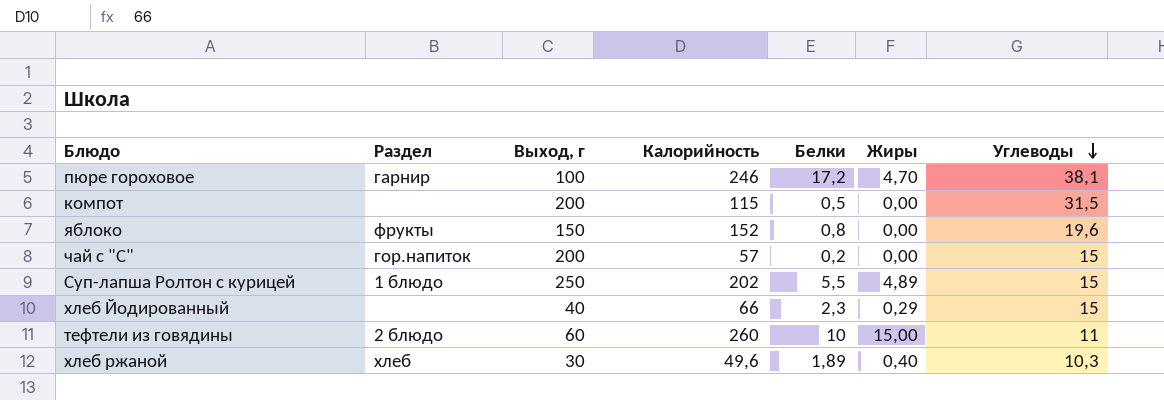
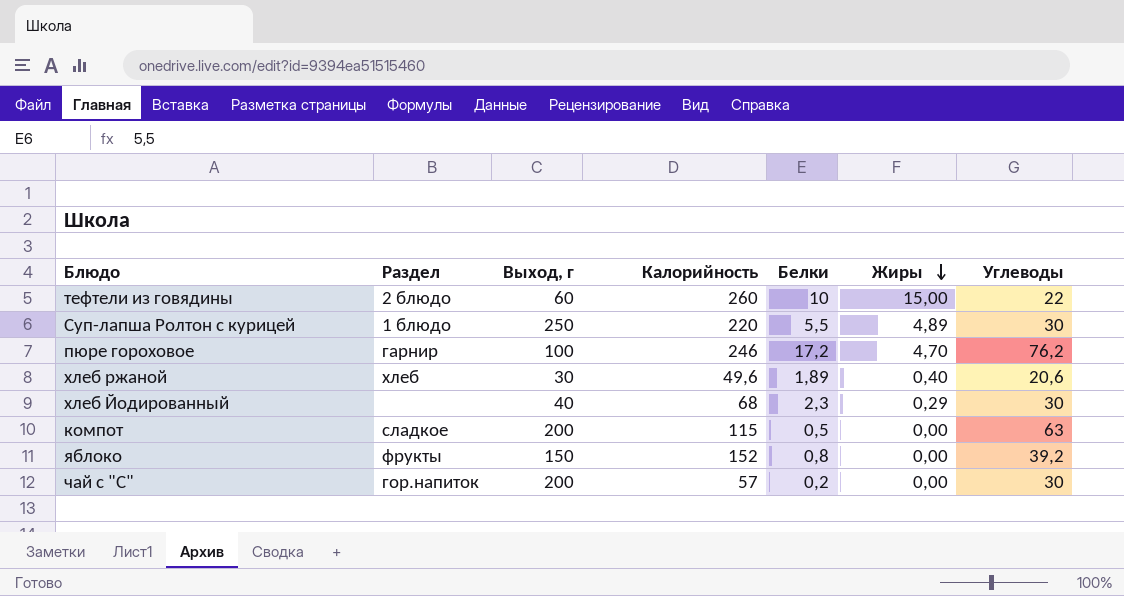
row order: Углеводы descending -> Жиры descending
тефтели из говядины | Углеводы: 11 -> 22
Суп-лапша Ролтон с курицей | Калорийность: 202 -> 220
Суп-лапша Ролтон с курицей | Углеводы: 15 -> 30
пюре гороховое | Углеводы: 38,1 -> 76,2
хлеб ржаной | Углеводы: 10,3 -> 20,6
хлеб Йодированный | Калорийность: 66 -> 68
хлеб Йодированный | Углеводы: 15 -> 30
компот | Раздел: none -> сладкое
компот | Углеводы: 31,5 -> 63
яблоко | Углеводы: 19,6 -> 39,2
чай с "С" | Углеводы: 15 -> 30

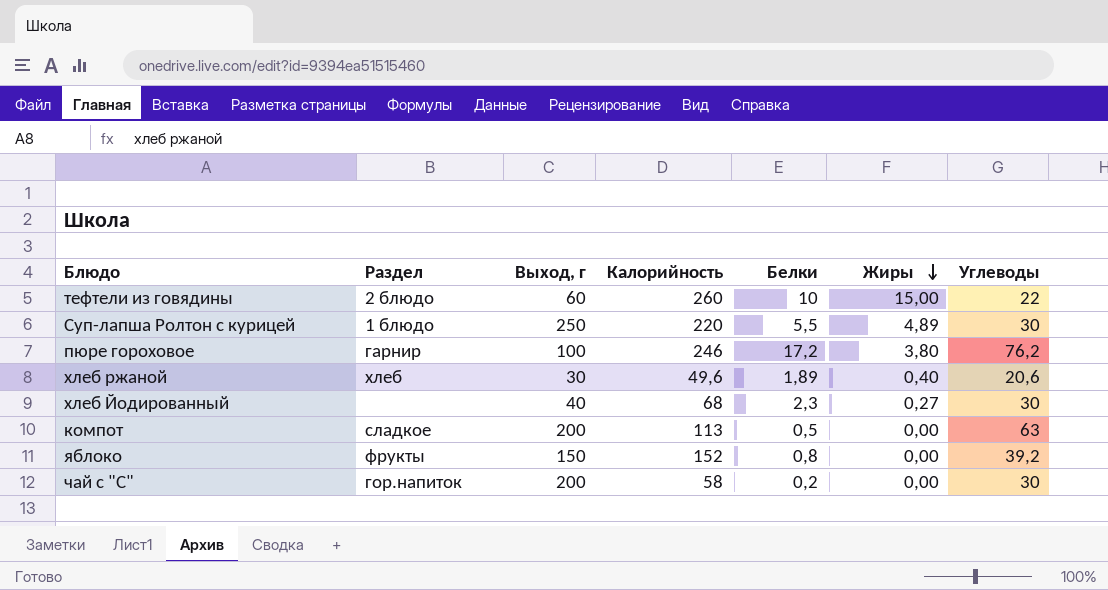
пюре гороховое | Жиры: 4,70 -> 3,80
хлеб Йодированный | Жиры: 0,29 -> 0,27
компот | Калорийность: 115 -> 113
чай с "С" | Калорийность: 57 -> 58

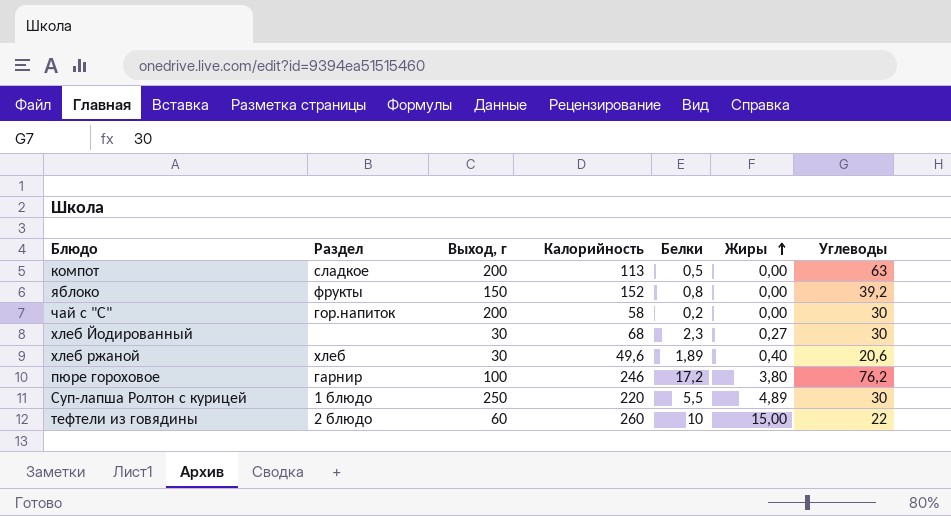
row order: Жиры descending -> Жиры ascending
хлеб Йодированный | Выход, г: 40 -> 30

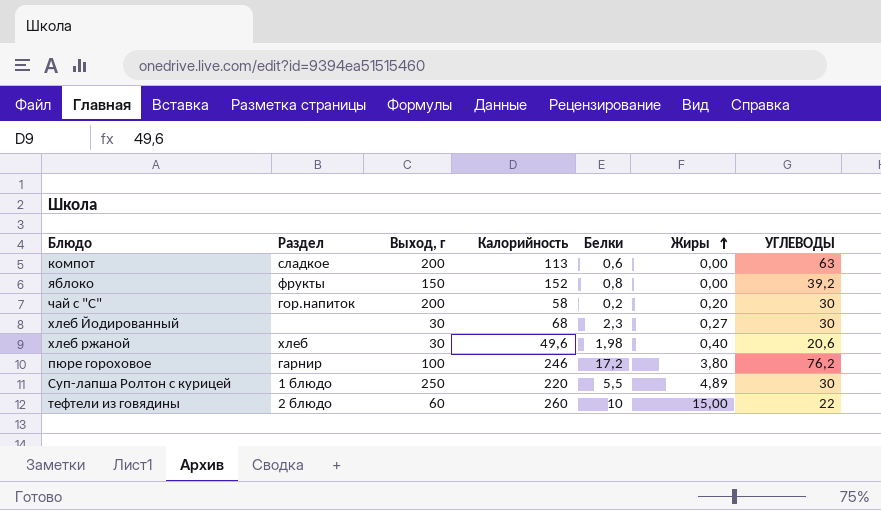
column name: Углеводы -> УГЛЕВОДЫ
компот | Белки: 0,5 -> 0,6
чай с "С" | Жиры: 0,00 -> 0,20
хлеб ржаной | Белки: 1,89 -> 1,98

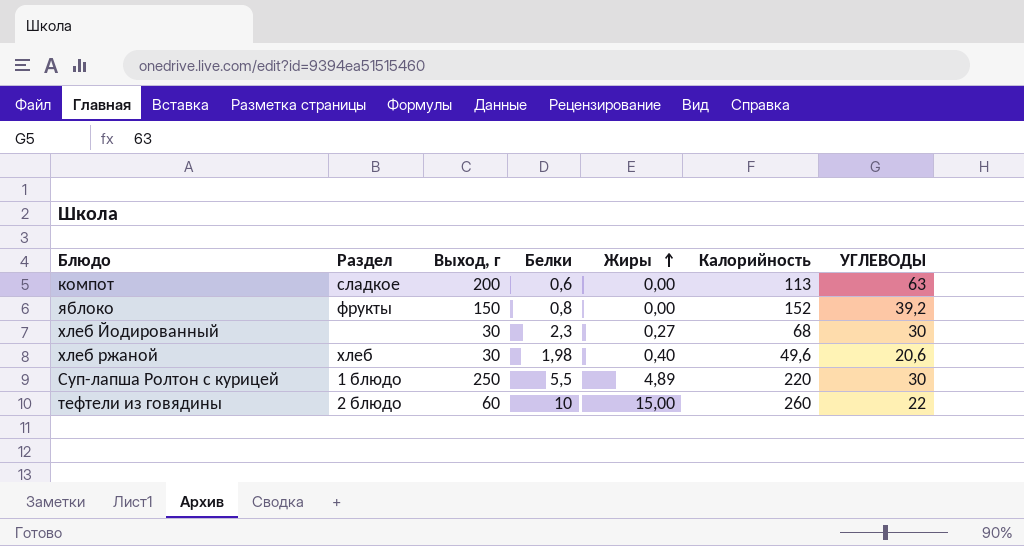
column Калорийность | position: 4 -> 6
row чай с "С": гор.напиток | 200 | 58 | 0,2 | 0,20 | 30 -> none
row пюре гороховое: гарнир | 100 | 246 | 17,2 | 3,80 | 76,2 -> none

